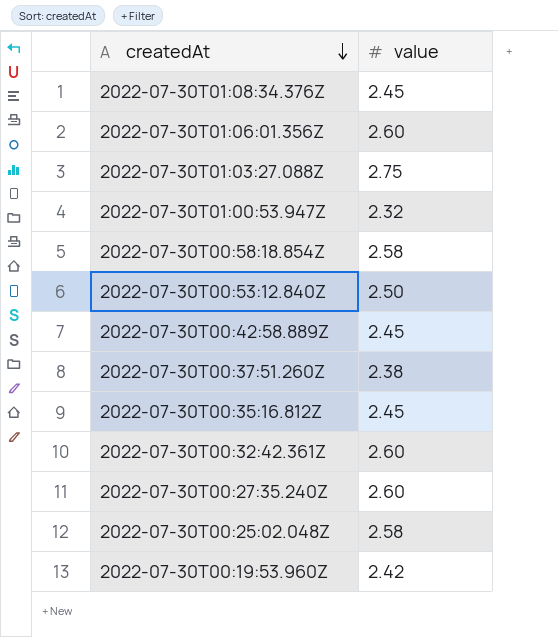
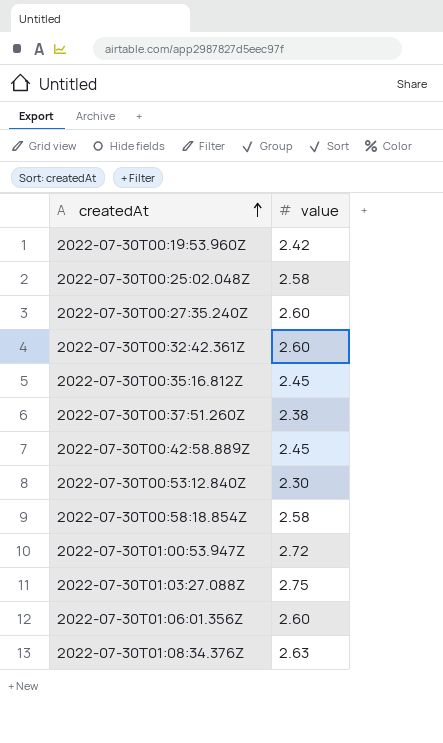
row order: createdAt descending -> createdAt ascending
2022-07-30T00:53:12.840Z | value: 2.50 -> 2.30
2022-07-30T01:00:53.947Z | value: 2.32 -> 2.72
2022-07-30T01:08:34.376Z | value: 2.45 -> 2.63

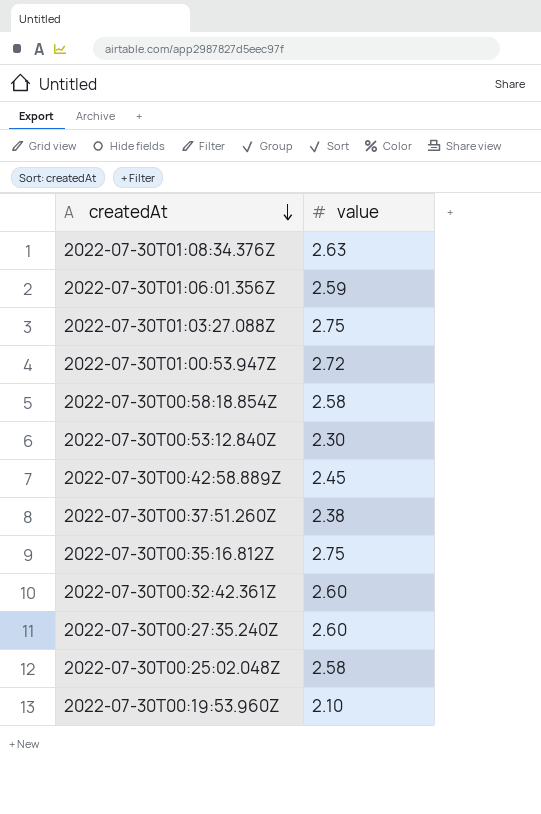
row order: createdAt ascending -> createdAt descending
2022-07-30T01:06:01.356Z | value: 2.60 -> 2.59
2022-07-30T00:35:16.812Z | value: 2.45 -> 2.75
2022-07-30T00:19:53.960Z | value: 2.42 -> 2.10

